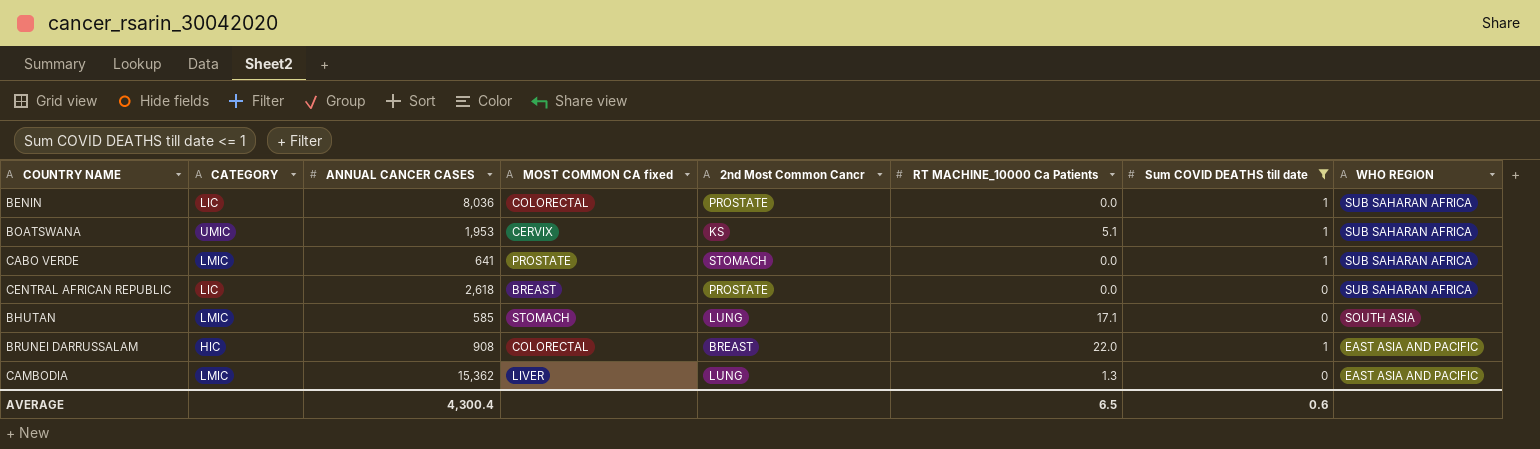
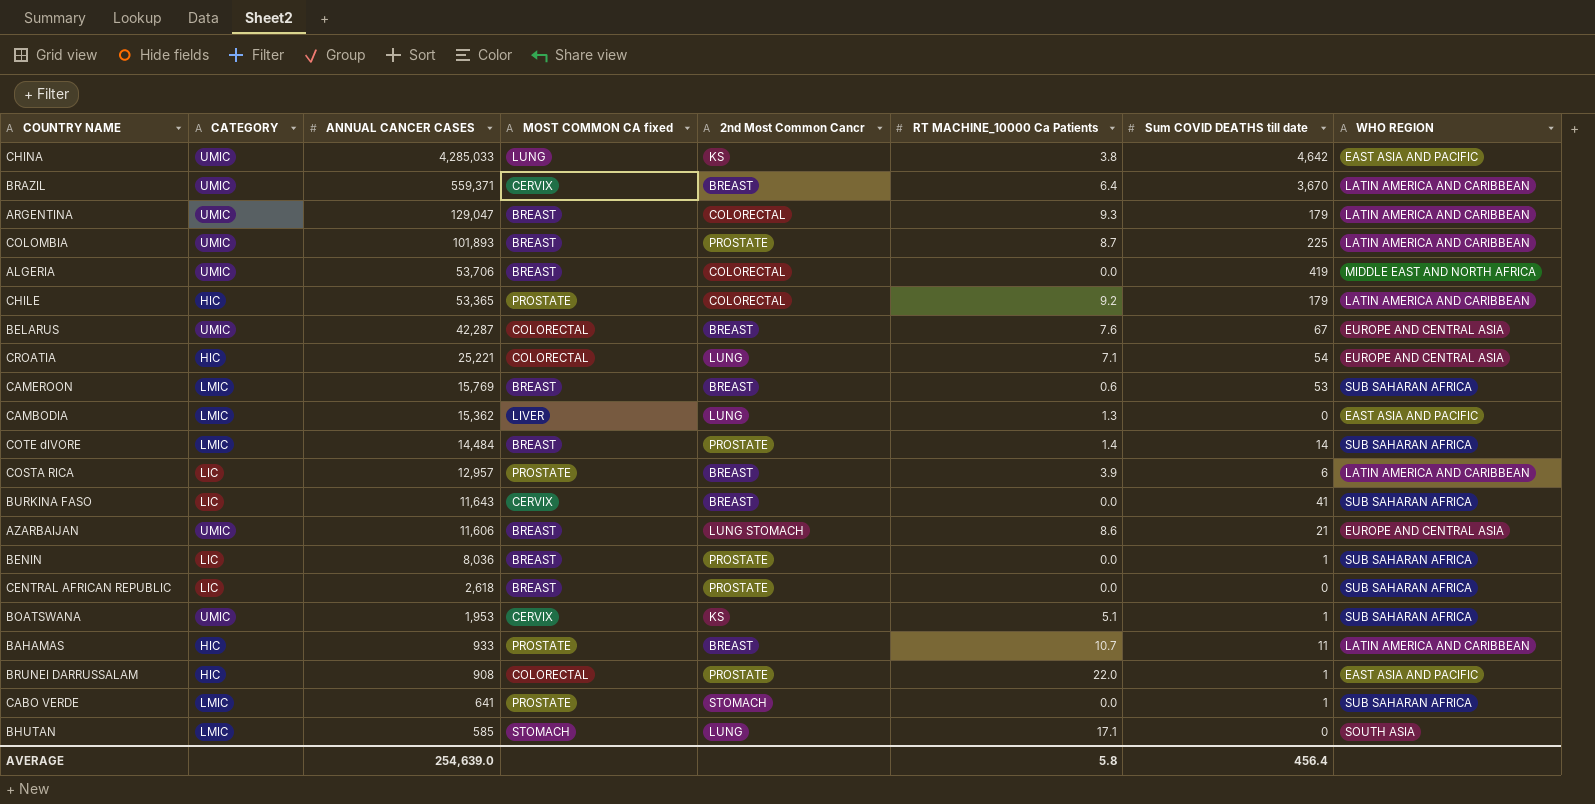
filter: Sum COVID DEATHS till date <= 1 -> none
row order: WHO REGION descending -> ANNUAL CANCER CASES descending
BENIN | MOST COMMON CA fixed: COLORECTAL -> BREAST
BRUNEI DARRUSSALAM | 2nd Most Common Cancr: BREAST -> PROSTATE
AVERAGE | ANNUAL CANCER CASES: 4,300.4 -> 254,639.0
AVERAGE | RT MACHINE_10000 Ca Patients: 6.5 -> 5.8
AVERAGE | Sum COVID DEATHS till date: 0.6 -> 456.4

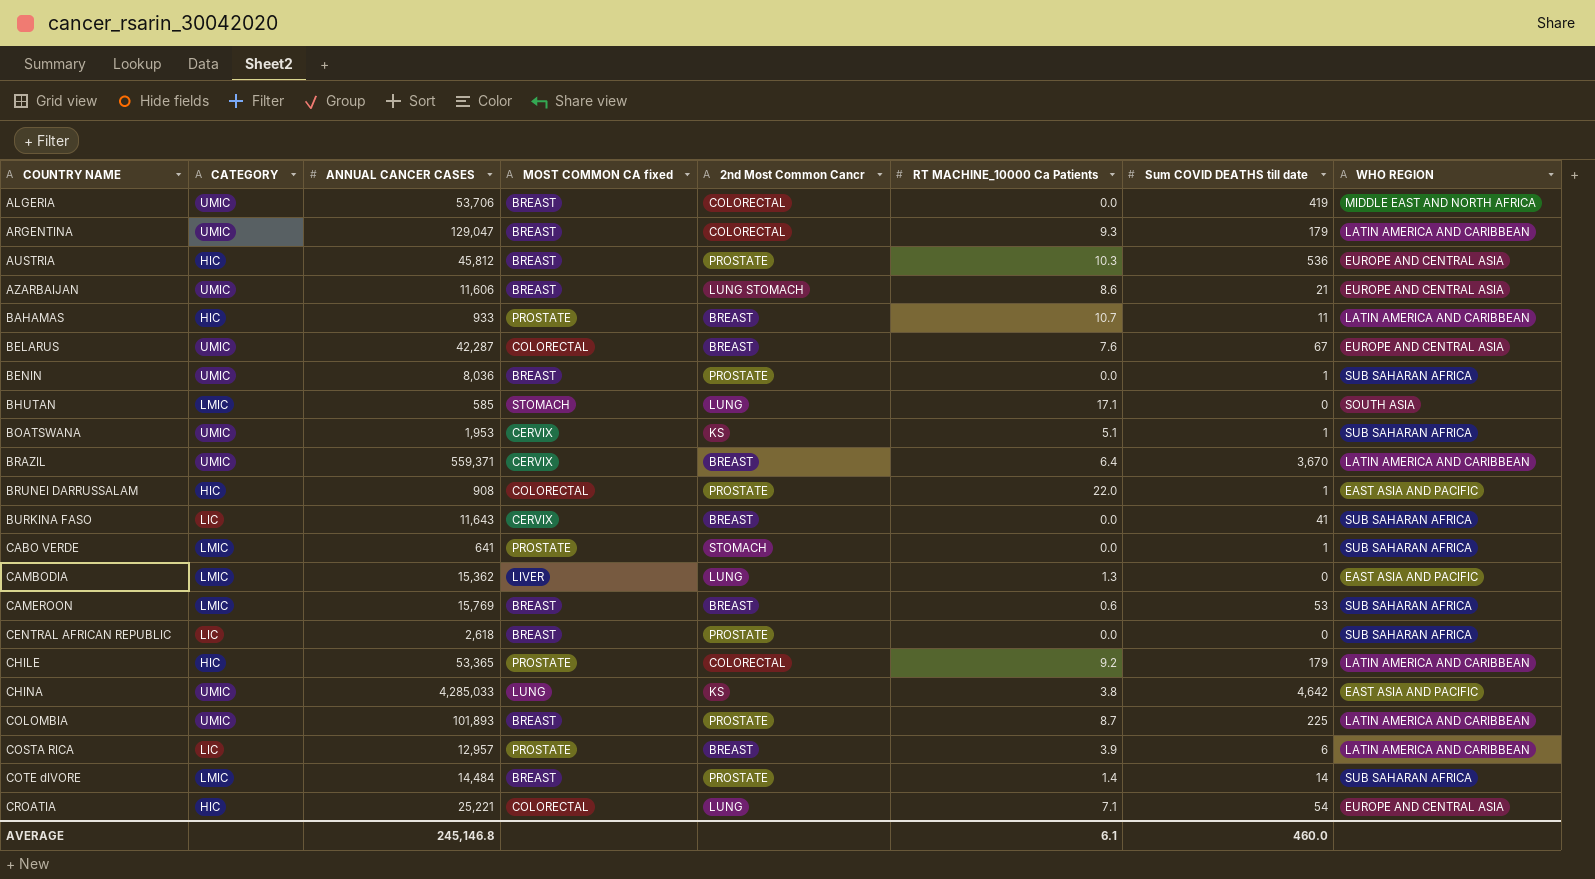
row order: ANNUAL CANCER CASES descending -> COUNTRY NAME ascending
row AUSTRIA: none -> HIC | 45,812 | BREAST | PROSTATE | 10.3 | 536 | EUROPE AND CENTRAL ASIA
BENIN | CATEGORY: LIC -> UMIC
AVERAGE | ANNUAL CANCER CASES: 254,639.0 -> 245,146.8
AVERAGE | RT MACHINE_10000 Ca Patients: 5.8 -> 6.1
AVERAGE | Sum COVID DEATHS till date: 456.4 -> 460.0

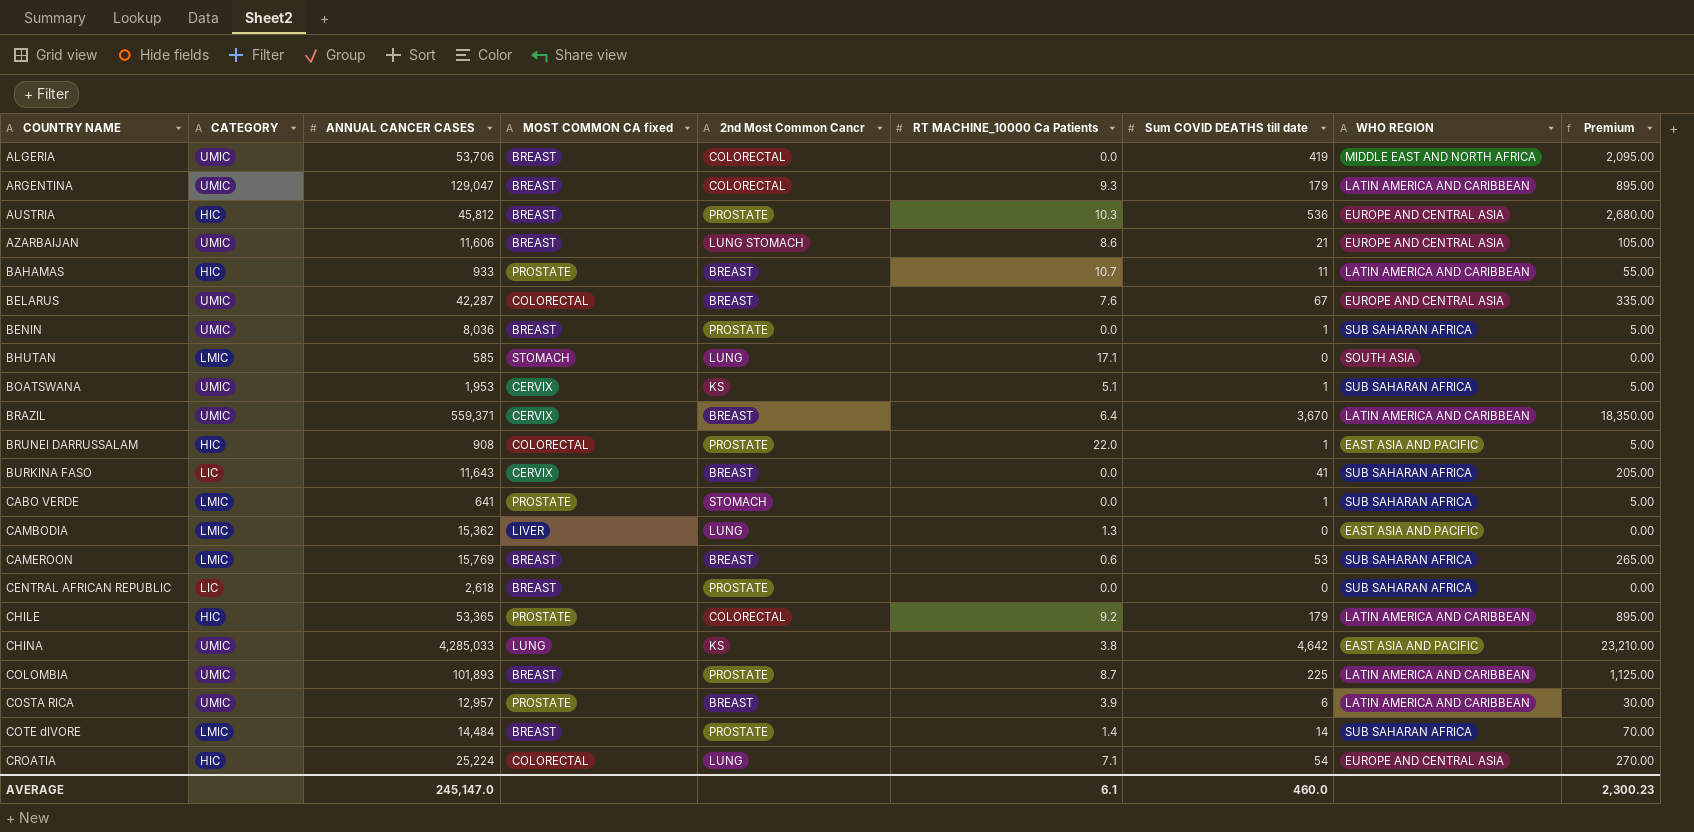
column Premium | formula: none -> [Sum COVID DEATHS till date] * 5
COSTA RICA | CATEGORY: LIC -> UMIC
CROATIA | ANNUAL CANCER CASES: 25,221 -> 25,224
AVERAGE | ANNUAL CANCER CASES: 245,146.8 -> 245,147.0

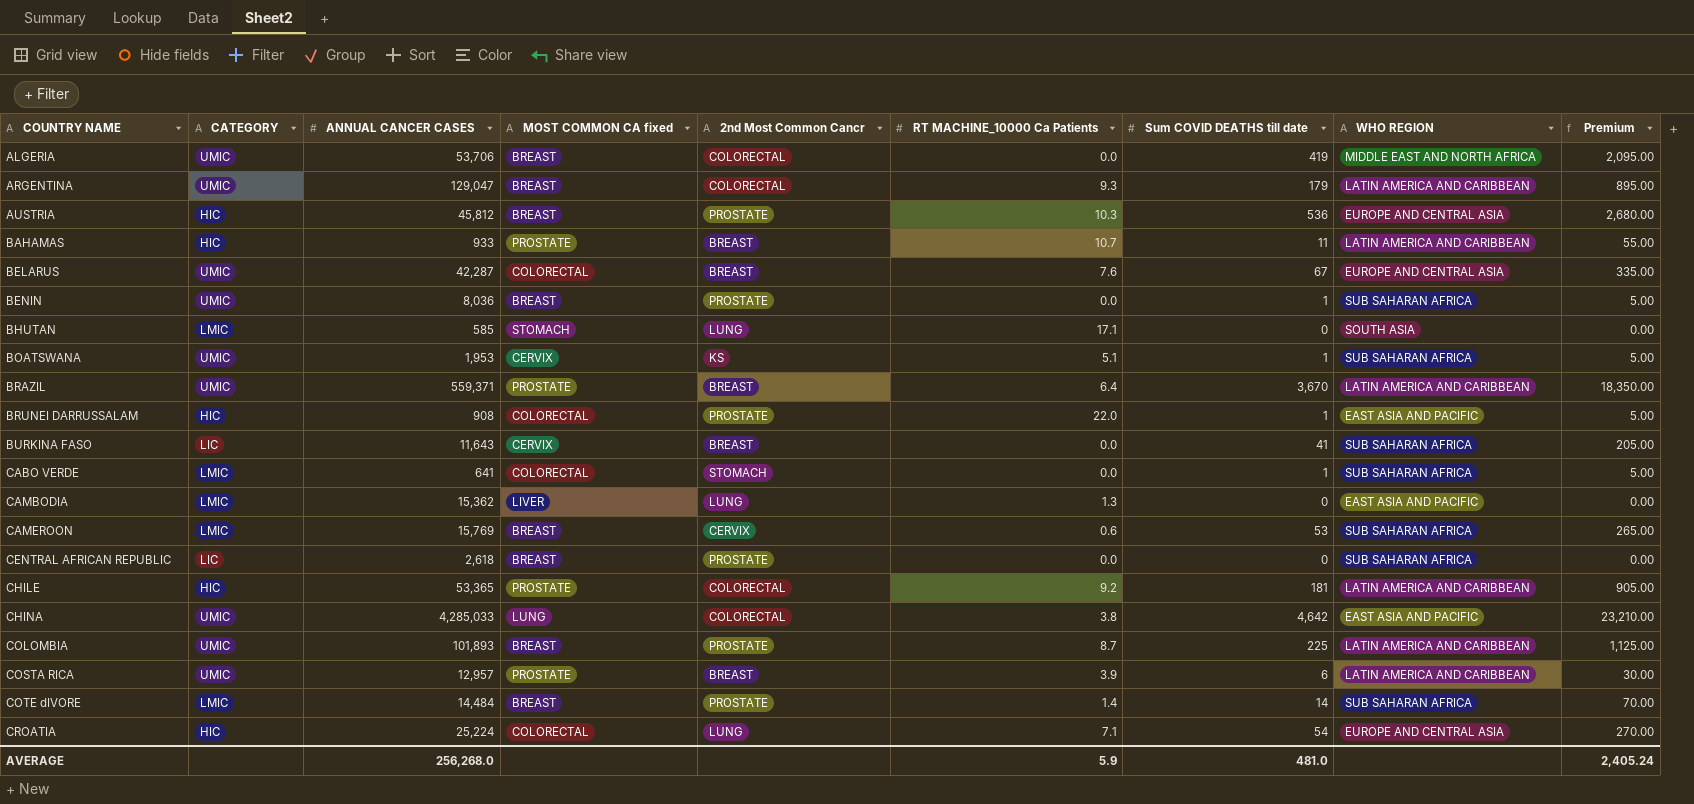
row AZARBAIJAN: UMIC | 11,606 | BREAST | LUNG STOMACH | 8.6 | 21 | EUROPE AND CENTRAL ASIA | 105.00 -> none
BRAZIL | MOST COMMON CA fixed: CERVIX -> PROSTATE
CABO VERDE | MOST COMMON CA fixed: PROSTATE -> COLORECTAL
CAMEROON | 2nd Most Common Cancr: BREAST -> CERVIX
CHILE | Sum COVID DEATHS till date: 179 -> 181
CHILE | Premium: 895.00 -> 905.00
CHINA | 2nd Most Common Cancr: KS -> COLORECTAL
AVERAGE | ANNUAL CANCER CASES: 245,147.0 -> 256,268.0
AVERAGE | RT MACHINE_10000 Ca Patients: 6.1 -> 5.9
AVERAGE | Sum COVID DEATHS till date: 460.0 -> 481.0
AVERAGE | Premium: 2,300.23 -> 2,405.24

